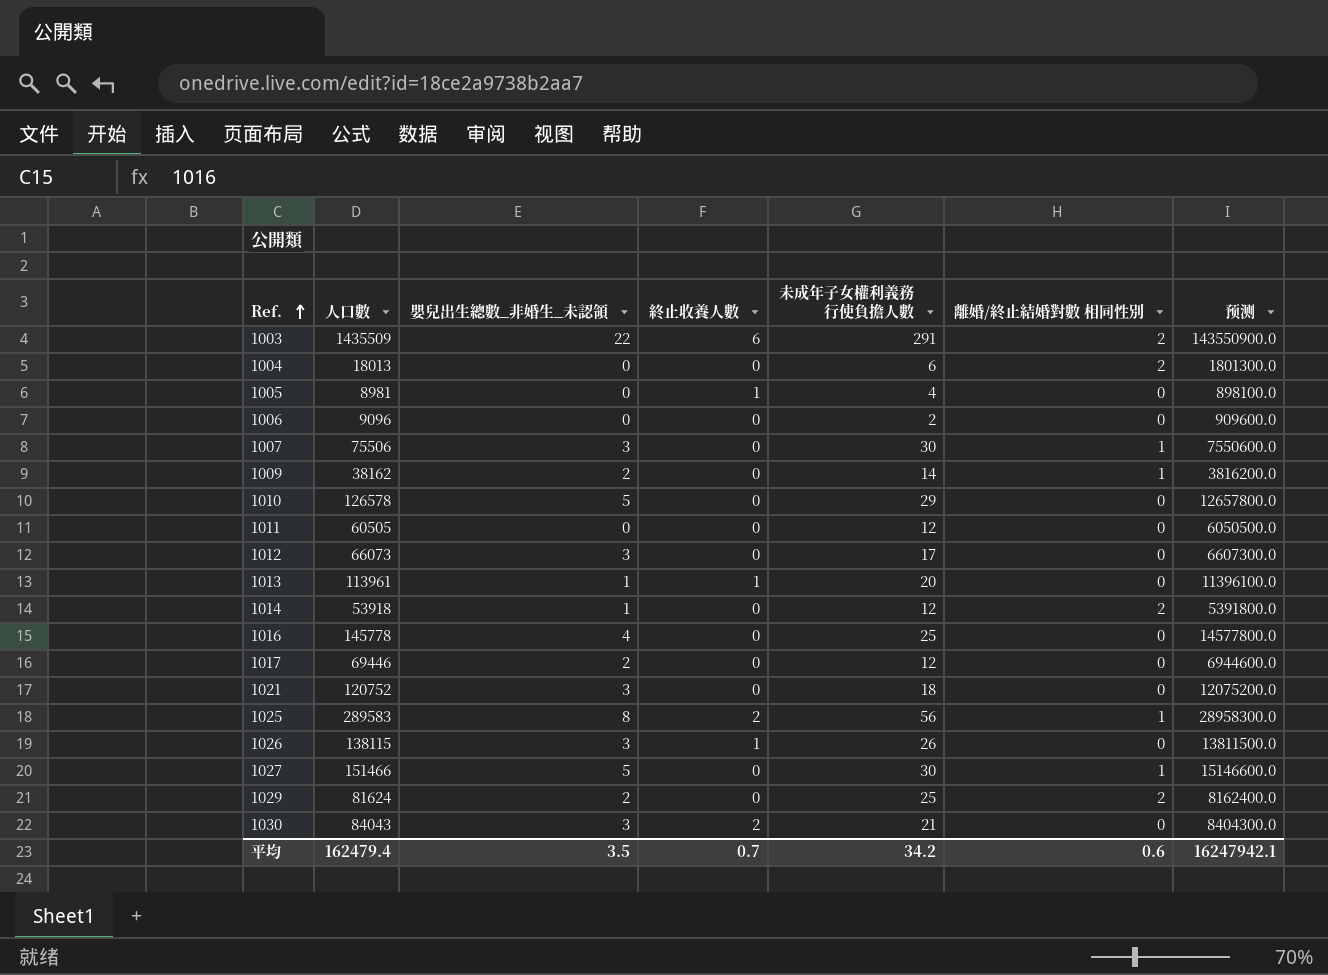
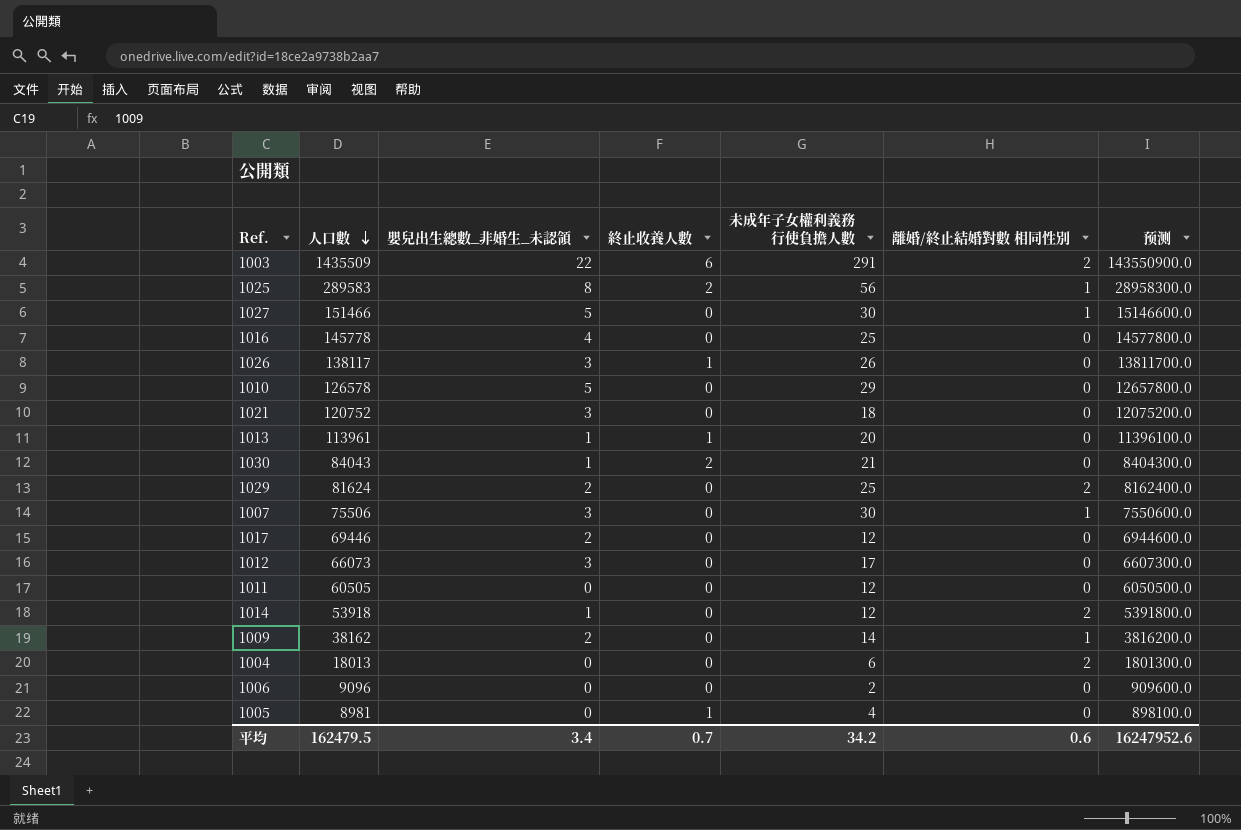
row order: Ref. ascending -> 人口數 descending
1026 | 人口數: 138115 -> 138117
1026 | 预测: 13811500.0 -> 13811700.0
1030 | 嬰兒出生總數_非婚生_未認領: 3 -> 1
平均 | 人口數: 162479.4 -> 162479.5
平均 | 嬰兒出生總數_非婚生_未認領: 3.5 -> 3.4
平均 | 预测: 16247942.1 -> 16247952.6

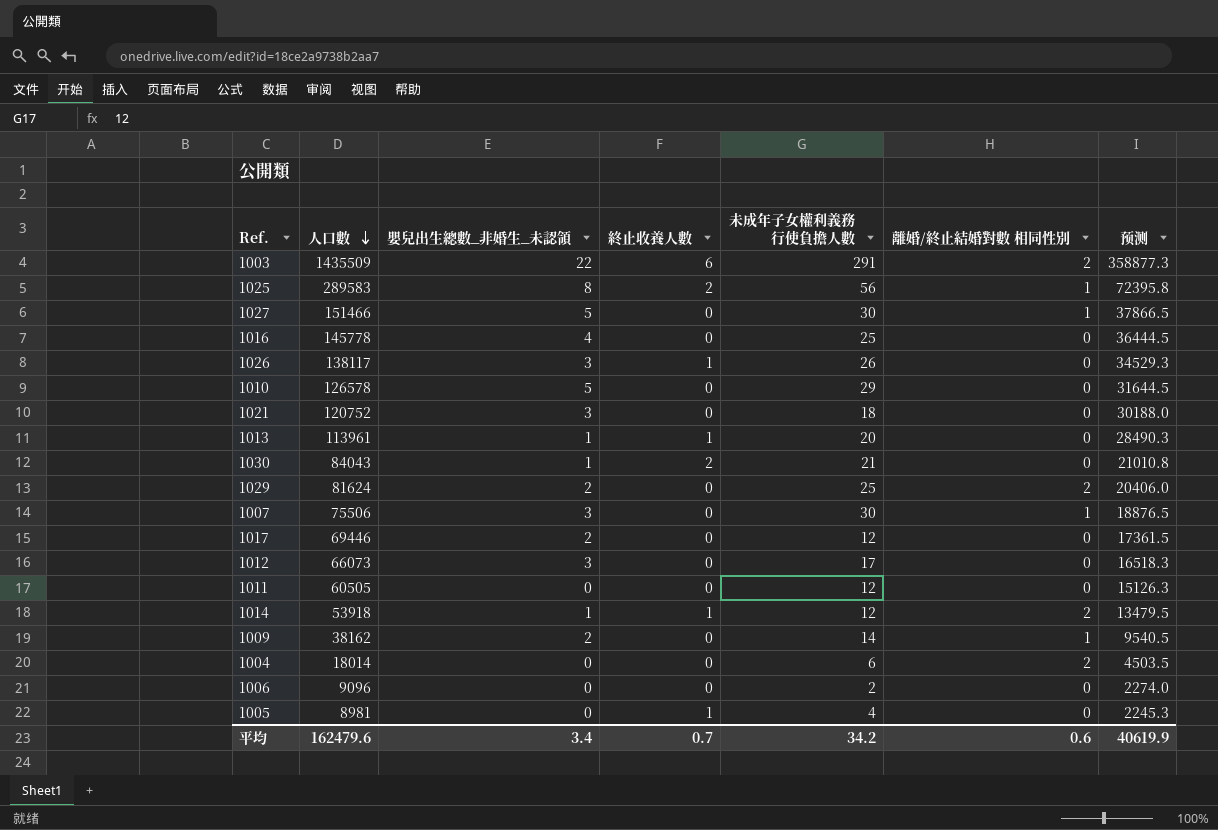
column 预测 | formula: [人口數] * 100 -> [人口數] * 0.25
1014 | 終止收養人數: 0 -> 1
1004 | 人口數: 18013 -> 18014
平均 | 人口數: 162479.5 -> 162479.6
平均 | 预测: 16247952.6 -> 40619.9

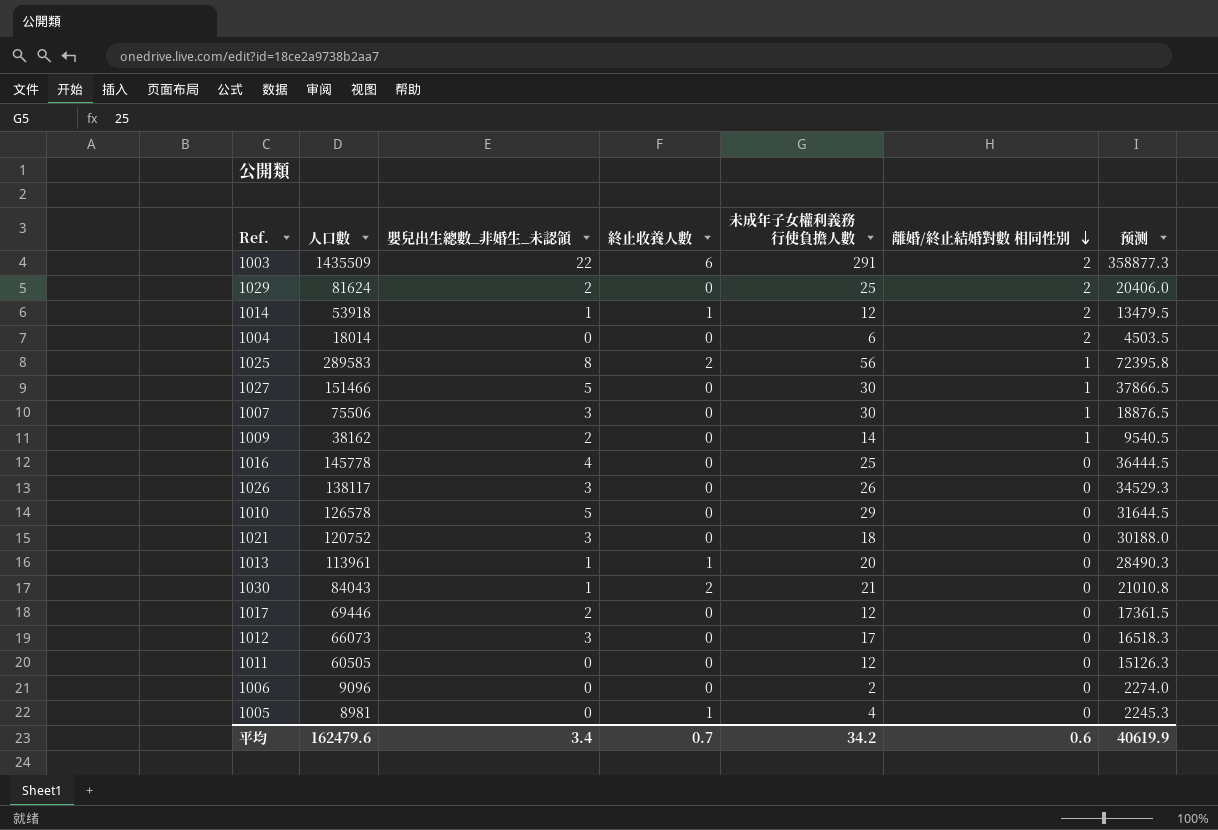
row order: 人口數 descending -> 離婚/終止結婚對數 相同性別 descending
1026 | 終止收養人數: 1 -> 0

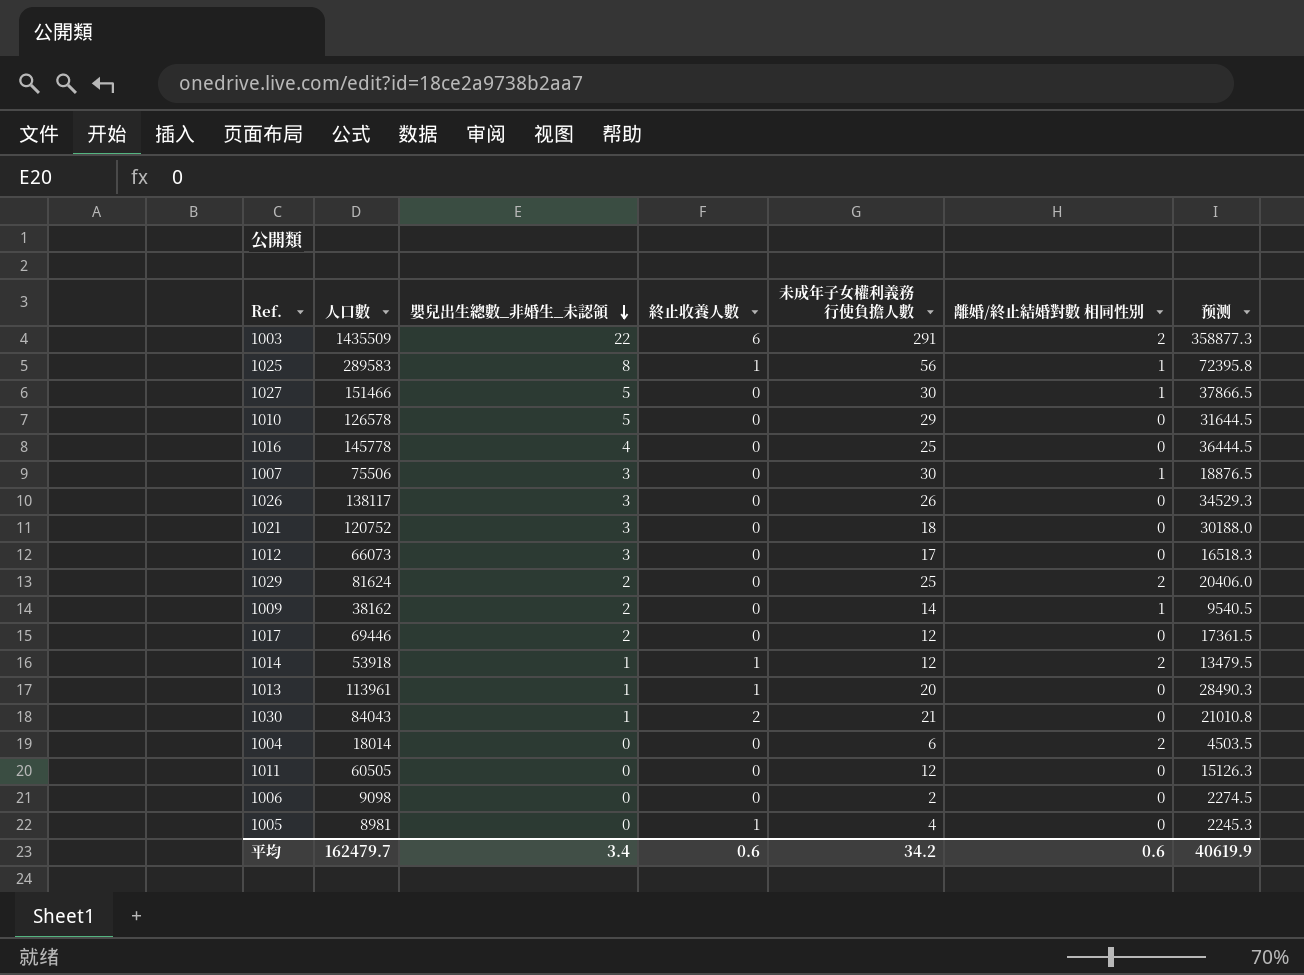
row order: 離婚/終止結婚對數 相同性別 descending -> 嬰兒出生總數_非婚生_未認領 descending
1025 | 終止收養人數: 2 -> 1
1006 | 人口數: 9096 -> 9098
1006 | 预测: 2274.0 -> 2274.5
平均 | 人口數: 162479.6 -> 162479.7
平均 | 終止收養人數: 0.7 -> 0.6

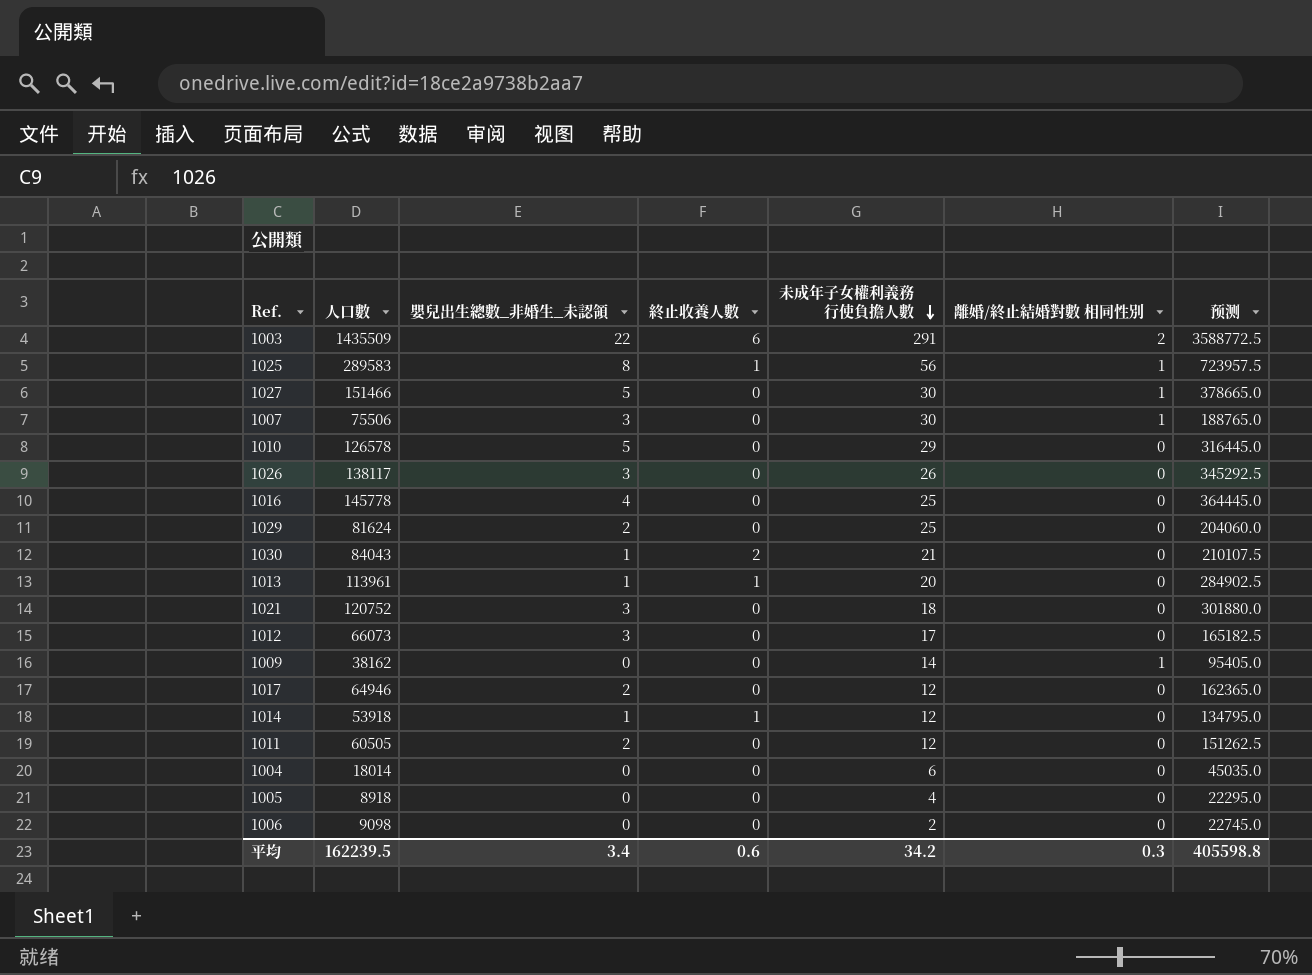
row order: 嬰兒出生總數_非婚生_未認領 descending -> 未成年子女權利義務行使負擔人數 descending
column 预测 | formula: [人口數] * 0.25 -> [人口數] * 2.5
1029 | 離婚/終止結婚對數 相同性別: 2 -> 0
1009 | 嬰兒出生總數_非婚生_未認領: 2 -> 0
1017 | 人口數: 69446 -> 64946
1014 | 離婚/終止結婚對數 相同性別: 2 -> 0
1011 | 嬰兒出生總數_非婚生_未認領: 0 -> 2
1004 | 離婚/終止結婚對數 相同性別: 2 -> 0
1005 | 人口數: 8981 -> 8918
1005 | 終止收養人數: 1 -> 0
平均 | 人口數: 162479.7 -> 162239.5
平均 | 離婚/終止結婚對數 相同性別: 0.6 -> 0.3
平均 | 预测: 40619.9 -> 405598.8

